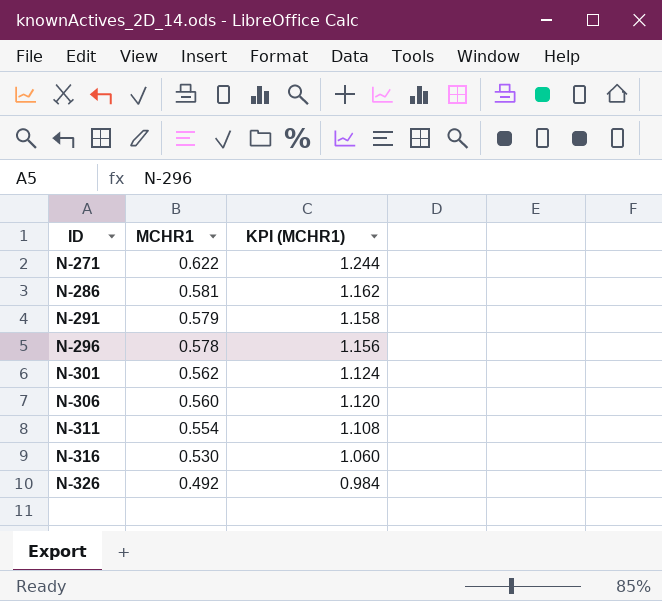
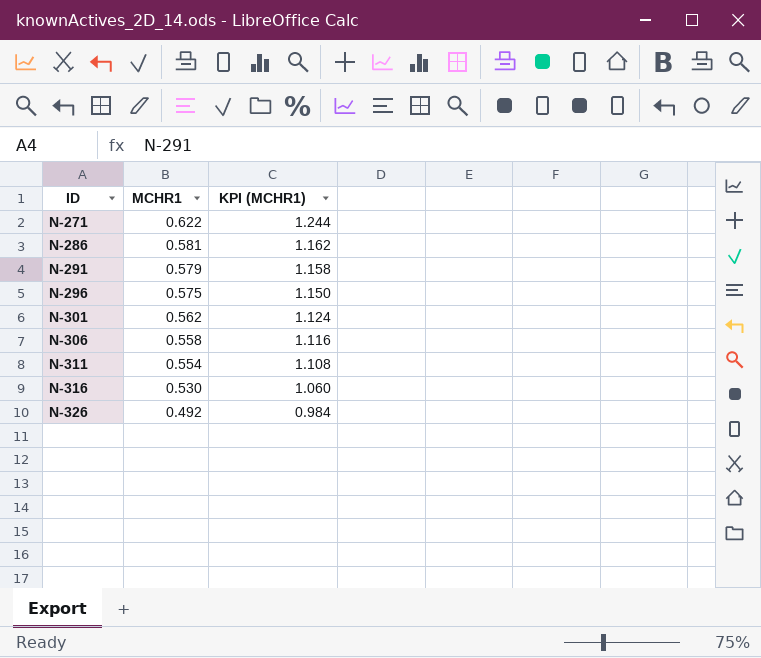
N-296 | MCHR1: 0.578 -> 0.575
N-296 | KPI (MCHR1): 1.156 -> 1.150
N-306 | MCHR1: 0.560 -> 0.558
N-306 | KPI (MCHR1): 1.120 -> 1.116

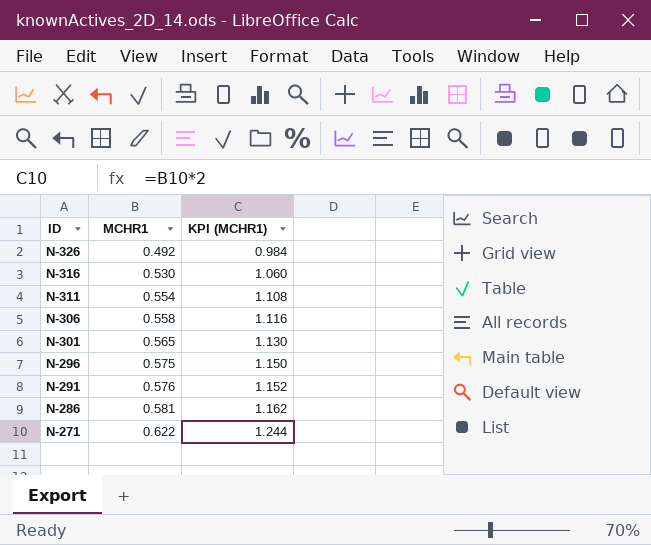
row order: ID ascending -> ID descending
N-301 | MCHR1: 0.562 -> 0.565
N-301 | KPI (MCHR1): 1.124 -> 1.130
N-291 | MCHR1: 0.579 -> 0.576
N-291 | KPI (MCHR1): 1.158 -> 1.152

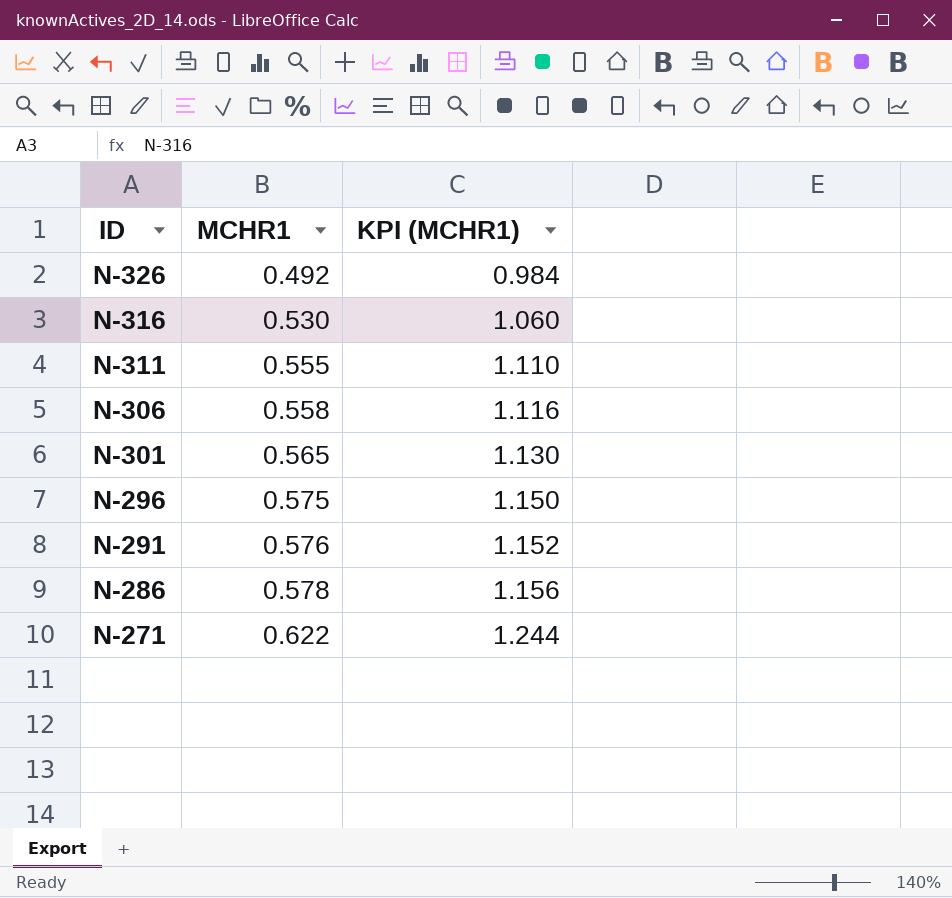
N-311 | MCHR1: 0.554 -> 0.555
N-311 | KPI (MCHR1): 1.108 -> 1.110
N-286 | MCHR1: 0.581 -> 0.578
N-286 | KPI (MCHR1): 1.162 -> 1.156

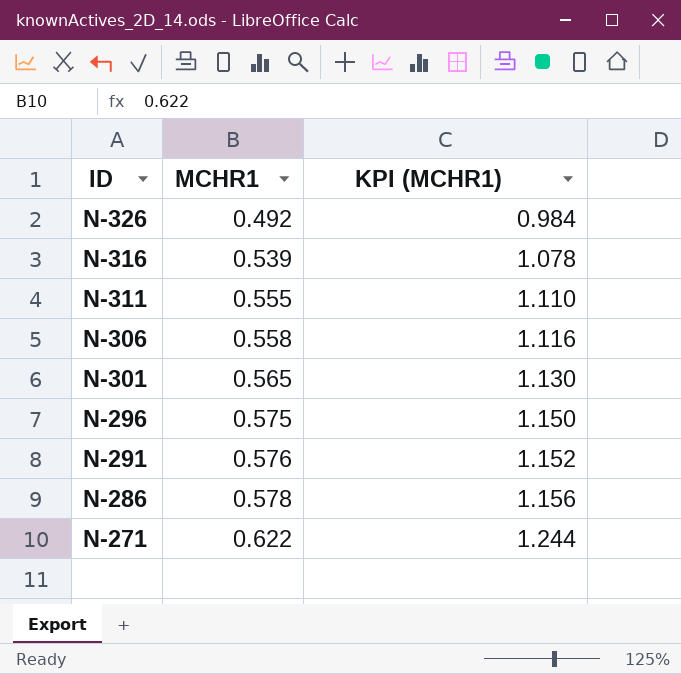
N-316 | MCHR1: 0.530 -> 0.539
N-316 | KPI (MCHR1): 1.060 -> 1.078

